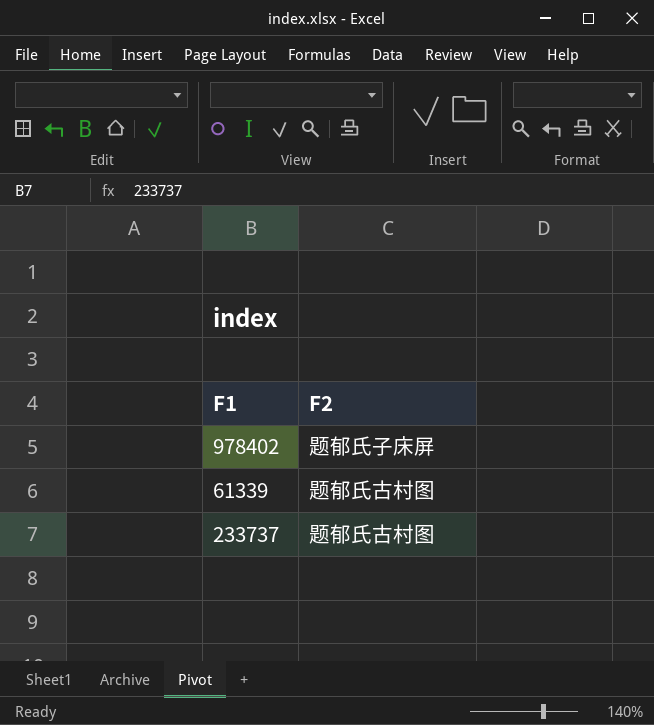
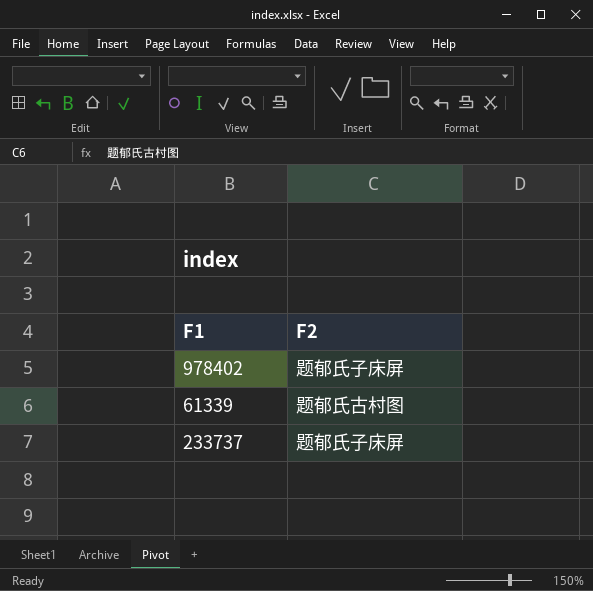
233737 | F2: 题郁氏古村图 -> 题郁氏子床屏

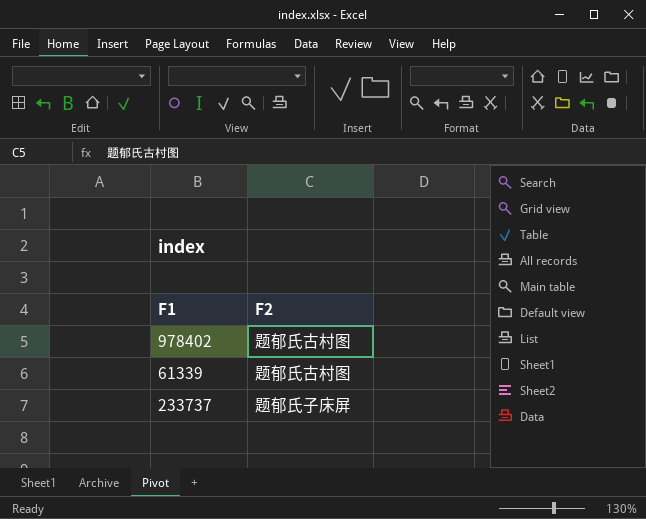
978402 | F2: 题郁氏子床屏 -> 题郁氏古村图

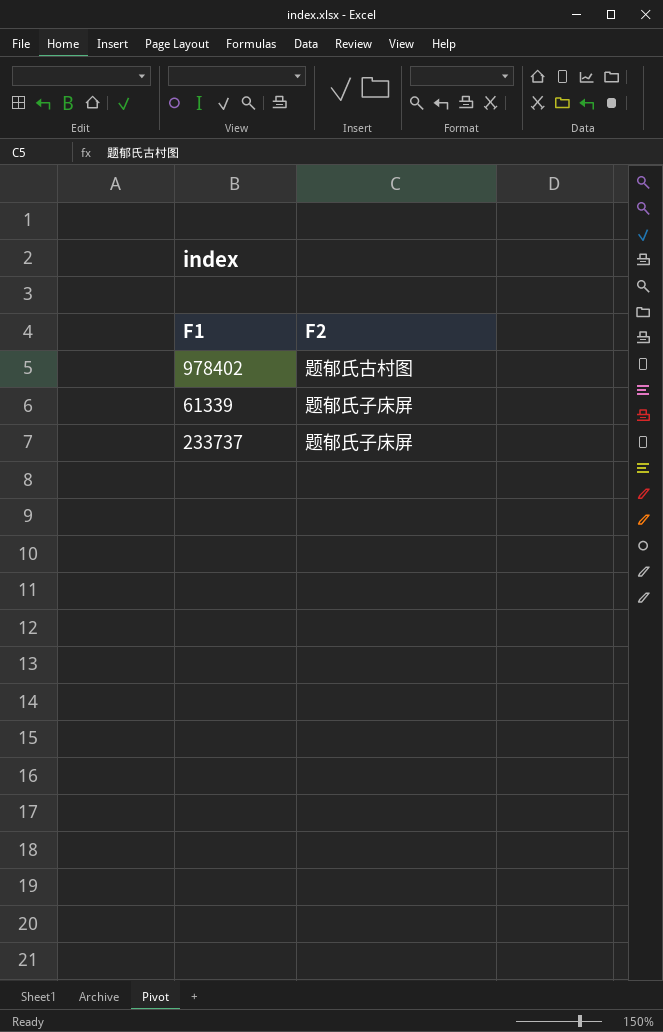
61339 | F2: 题郁氏古村图 -> 题郁氏子床屏

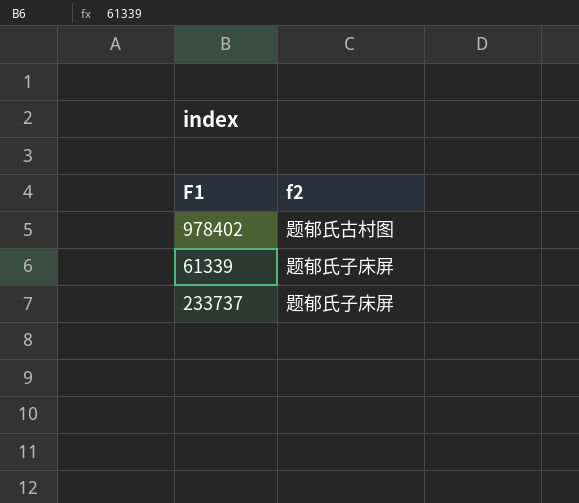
column name: F2 -> f2

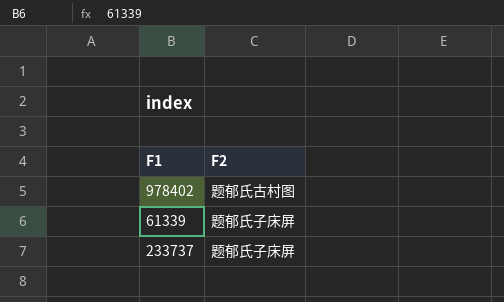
column name: f2 -> F2

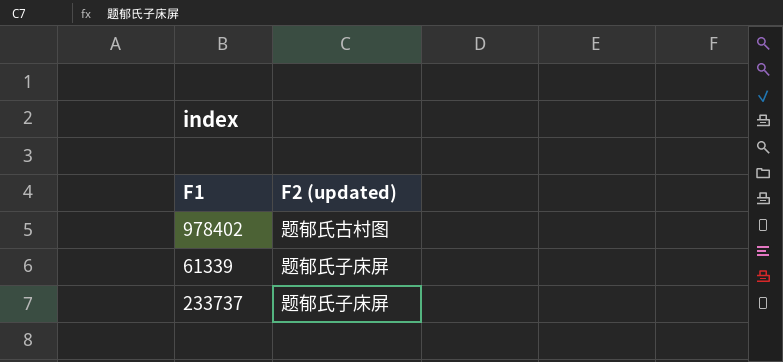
column name: F2 -> F2 (updated)

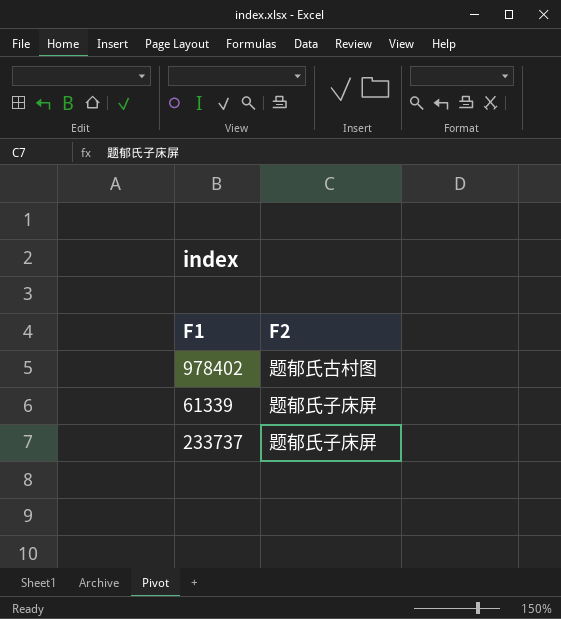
column name: F2 (updated) -> F2

